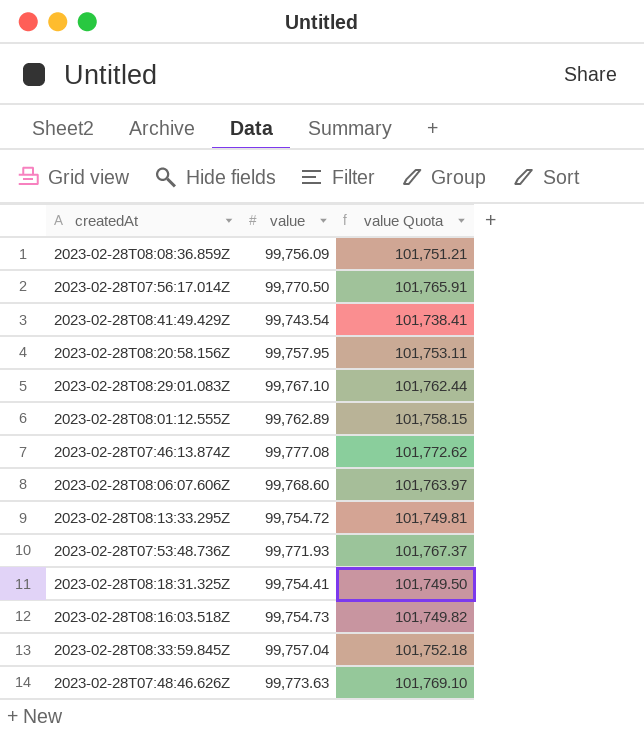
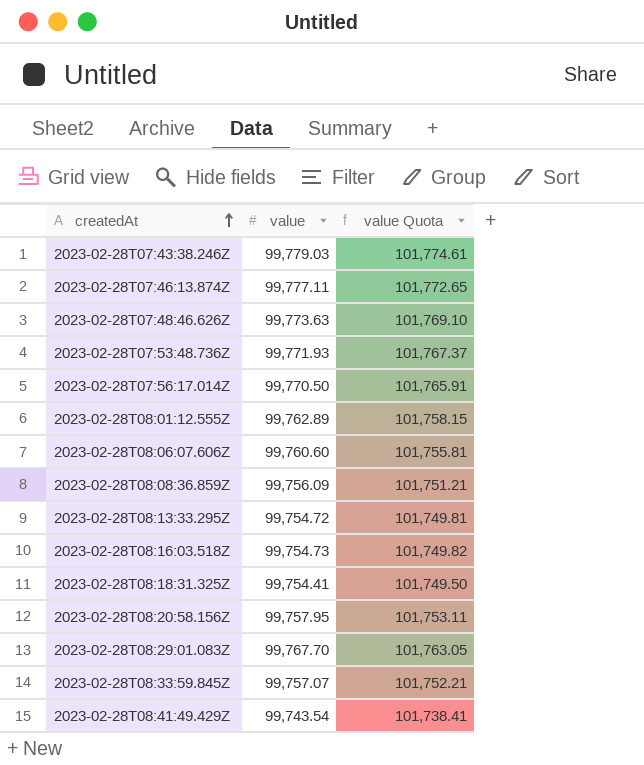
row order: none -> createdAt ascending
row 2023-02-28T07:43:38.246Z: none -> 99,779.03 | 101,774.61
2023-02-28T07:46:13.874Z | value: 99,777.08 -> 99,777.11
2023-02-28T07:46:13.874Z | value Quota: 101,772.62 -> 101,772.65
2023-02-28T08:06:07.606Z | value: 99,768.60 -> 99,760.60
2023-02-28T08:06:07.606Z | value Quota: 101,763.97 -> 101,755.81
2023-02-28T08:29:01.083Z | value: 99,767.10 -> 99,767.70
2023-02-28T08:29:01.083Z | value Quota: 101,762.44 -> 101,763.05
2023-02-28T08:33:59.845Z | value: 99,757.04 -> 99,757.07
2023-02-28T08:33:59.845Z | value Quota: 101,752.18 -> 101,752.21

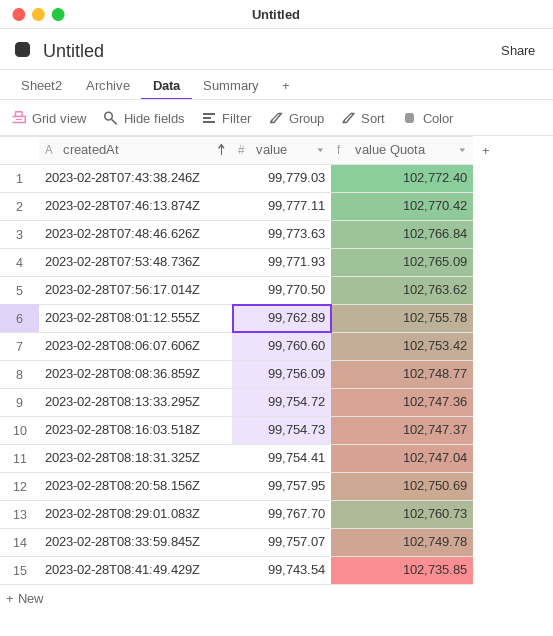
column value Quota | formula: [value] * 1.02 -> [value] * 1.03

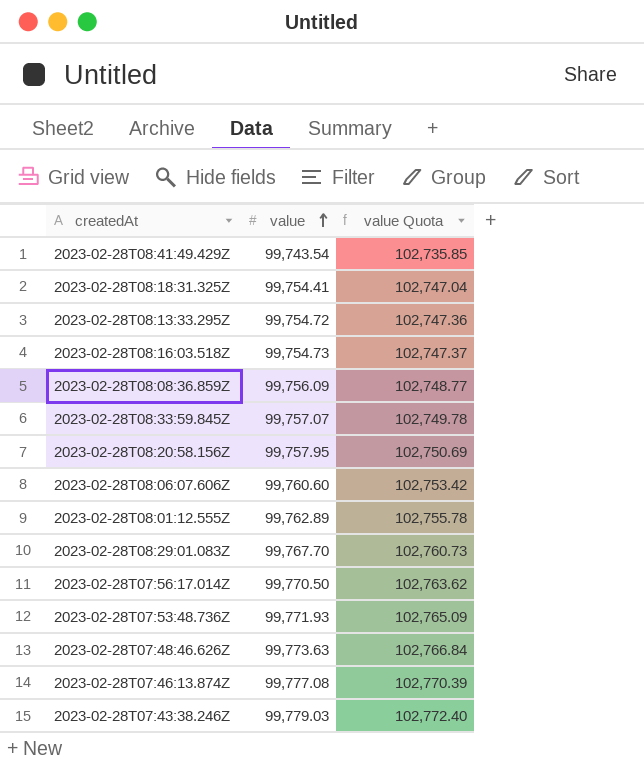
row order: createdAt ascending -> value ascending
2023-02-28T07:46:13.874Z | value: 99,777.11 -> 99,777.08
2023-02-28T07:46:13.874Z | value Quota: 102,770.42 -> 102,770.39

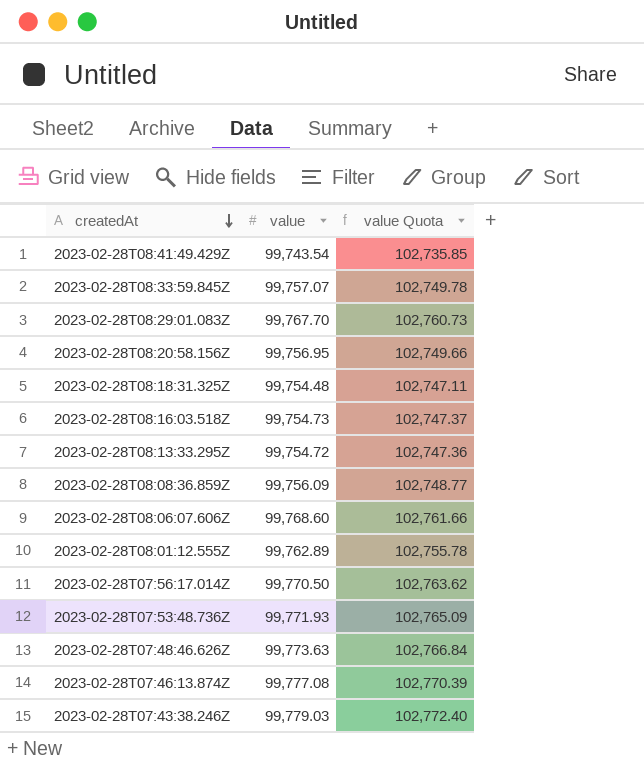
row order: value ascending -> createdAt descending
2023-02-28T08:20:58.156Z | value: 99,757.95 -> 99,756.95
2023-02-28T08:20:58.156Z | value Quota: 102,750.69 -> 102,749.66
2023-02-28T08:18:31.325Z | value: 99,754.41 -> 99,754.48
2023-02-28T08:18:31.325Z | value Quota: 102,747.04 -> 102,747.11
2023-02-28T08:06:07.606Z | value: 99,760.60 -> 99,768.60
2023-02-28T08:06:07.606Z | value Quota: 102,753.42 -> 102,761.66

